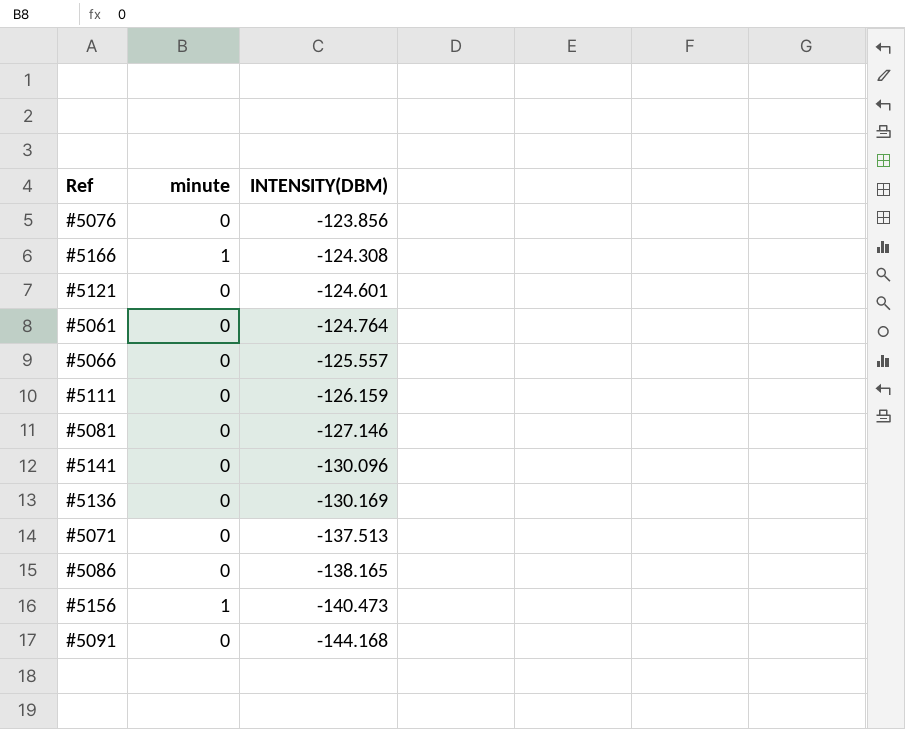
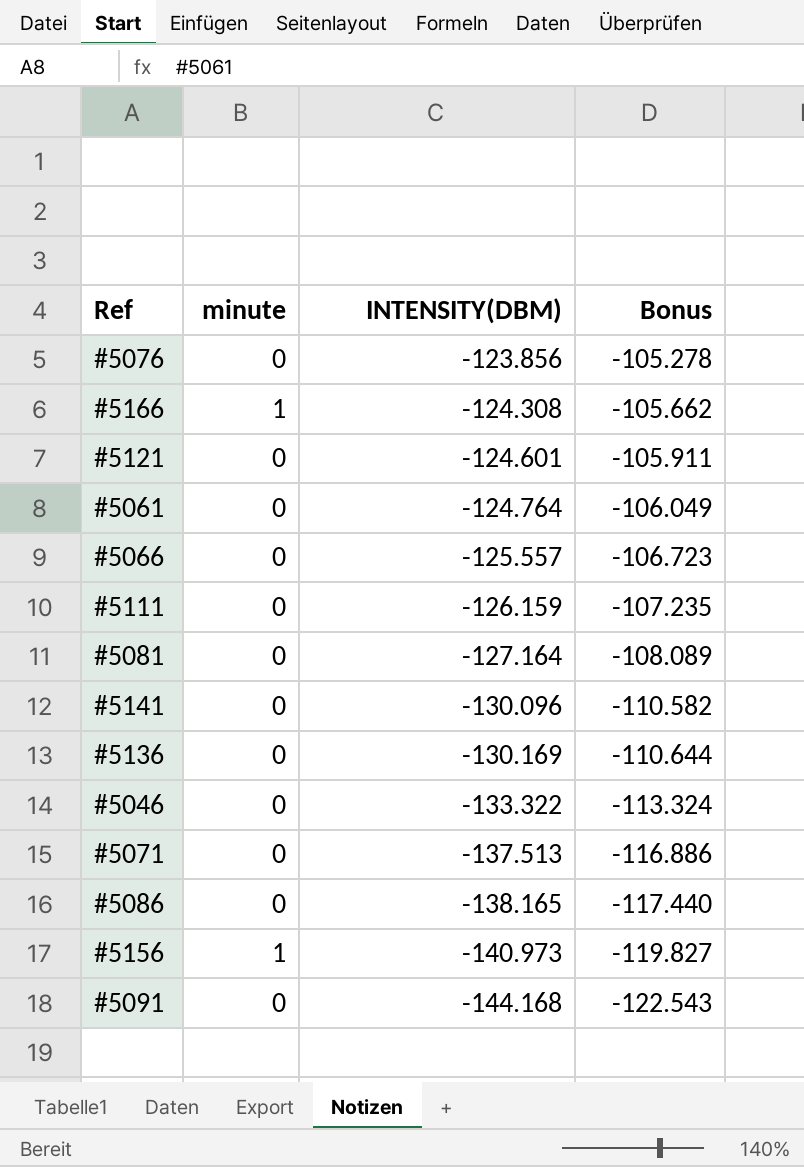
column Bonus | formula: none -> [INTENSITY(DBM)] * 0.85
#5081 | INTENSITY(DBM): -127.146 -> -127.164
row #5046: none -> 0 | -133.322 | -113.324
#5156 | INTENSITY(DBM): -140.473 -> -140.973

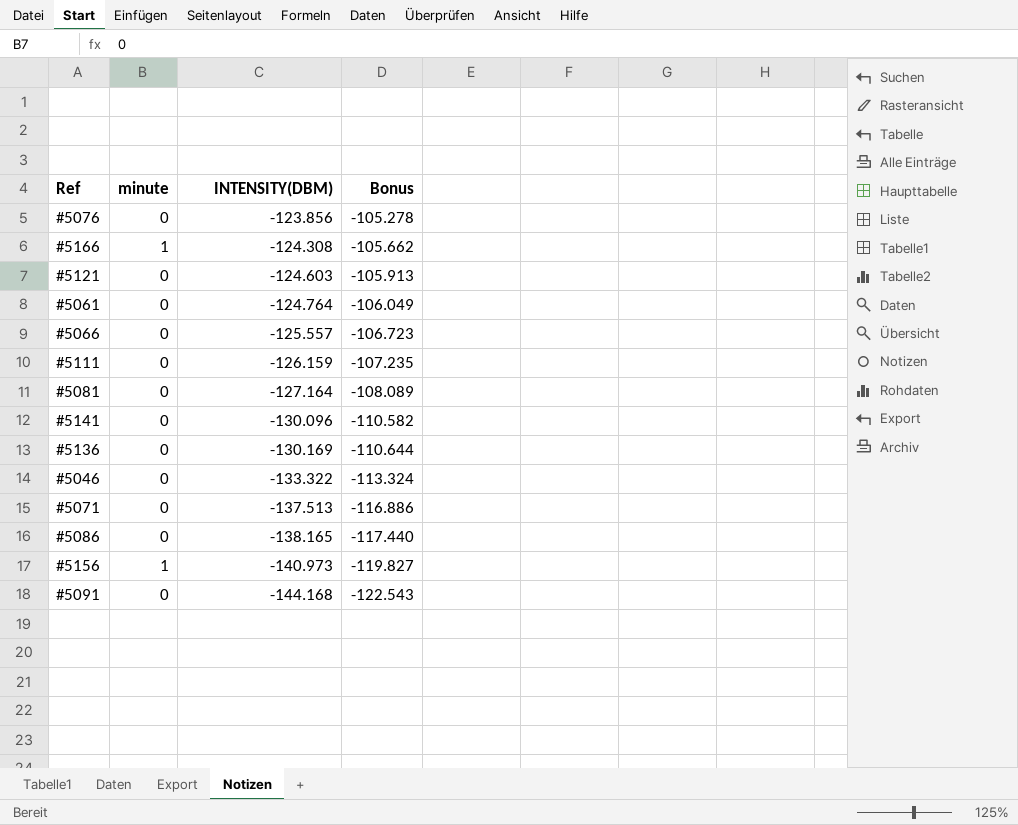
#5121 | INTENSITY(DBM): -124.601 -> -124.603
#5121 | Bonus: -105.911 -> -105.913

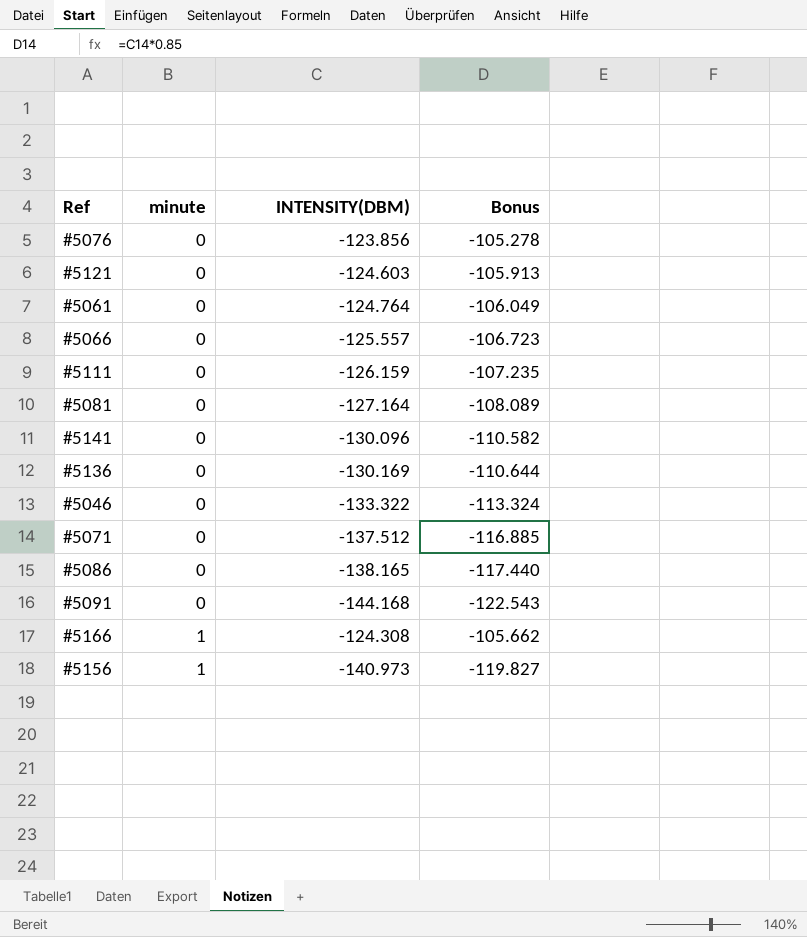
row order: INTENSITY(DBM) descending -> minute ascending
#5071 | INTENSITY(DBM): -137.513 -> -137.512
#5071 | Bonus: -116.886 -> -116.885

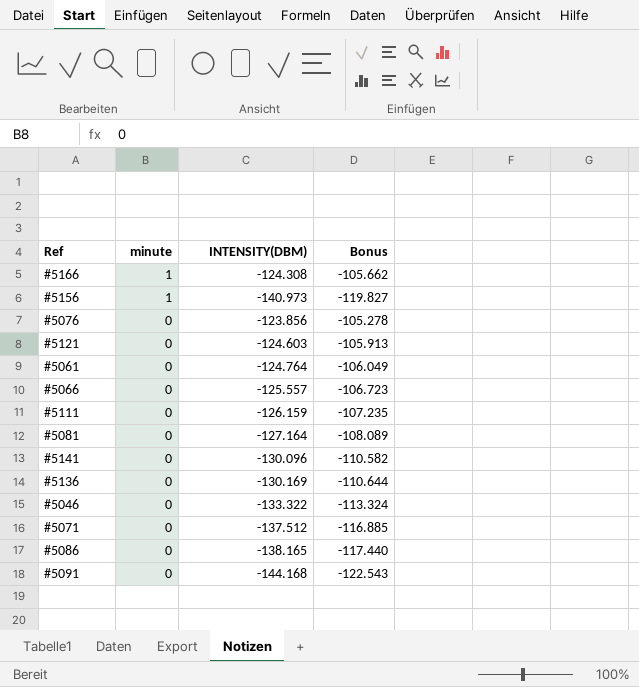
row order: minute ascending -> minute descending

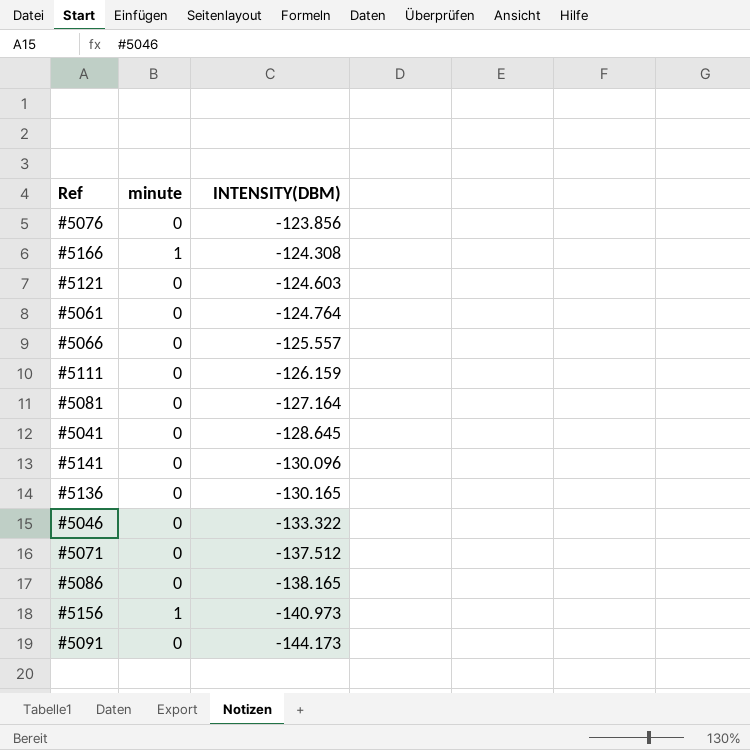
row order: minute descending -> INTENSITY(DBM) descending
column Bonus | formula: [INTENSITY(DBM)] * 0.85 -> none
row #5041: none -> 0 | -128.645
#5136 | INTENSITY(DBM): -130.169 -> -130.165
#5091 | INTENSITY(DBM): -144.168 -> -144.173

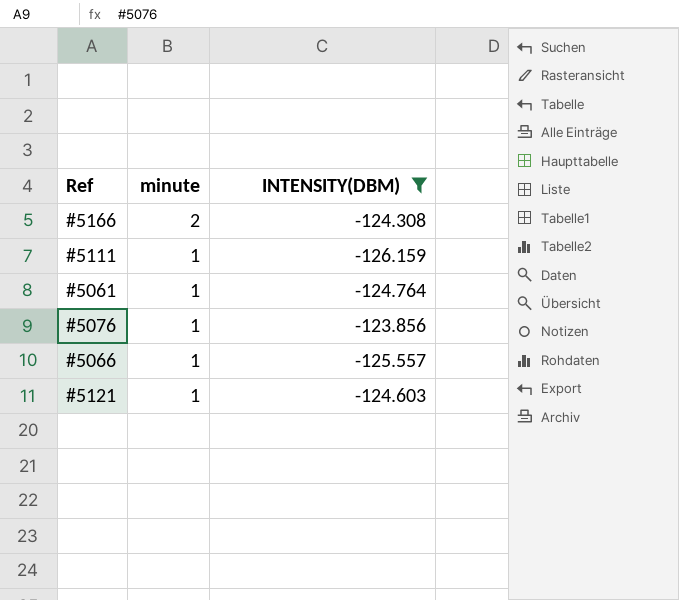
filter: none -> INTENSITY(DBM) >= -126.159
row order: INTENSITY(DBM) descending -> minute descending
#5166 | minute: 1 -> 2
#5111 | minute: 0 -> 1
#5061 | minute: 0 -> 1
#5076 | minute: 0 -> 1
#5066 | minute: 0 -> 1
#5121 | minute: 0 -> 1

